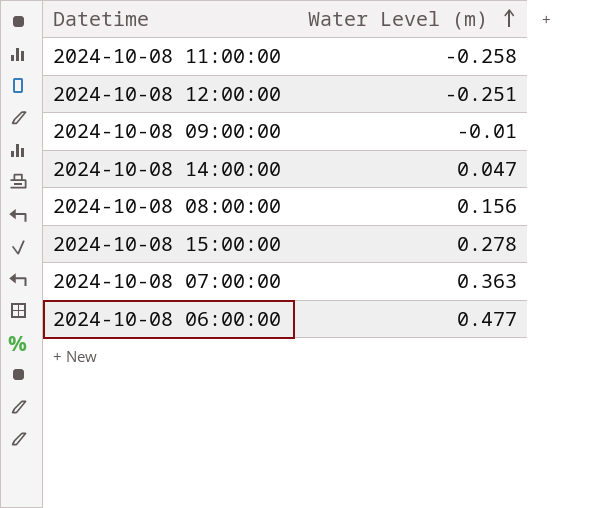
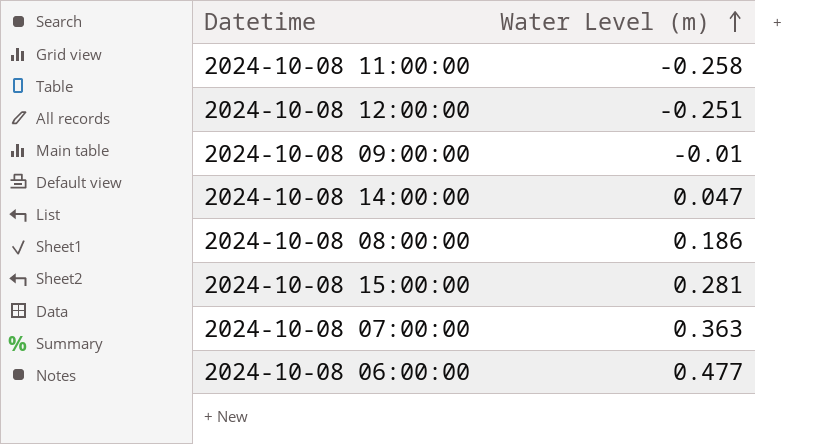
2024-10-08 08:00:00 | Water Level (m): 0.156 -> 0.186
2024-10-08 15:00:00 | Water Level (m): 0.278 -> 0.281

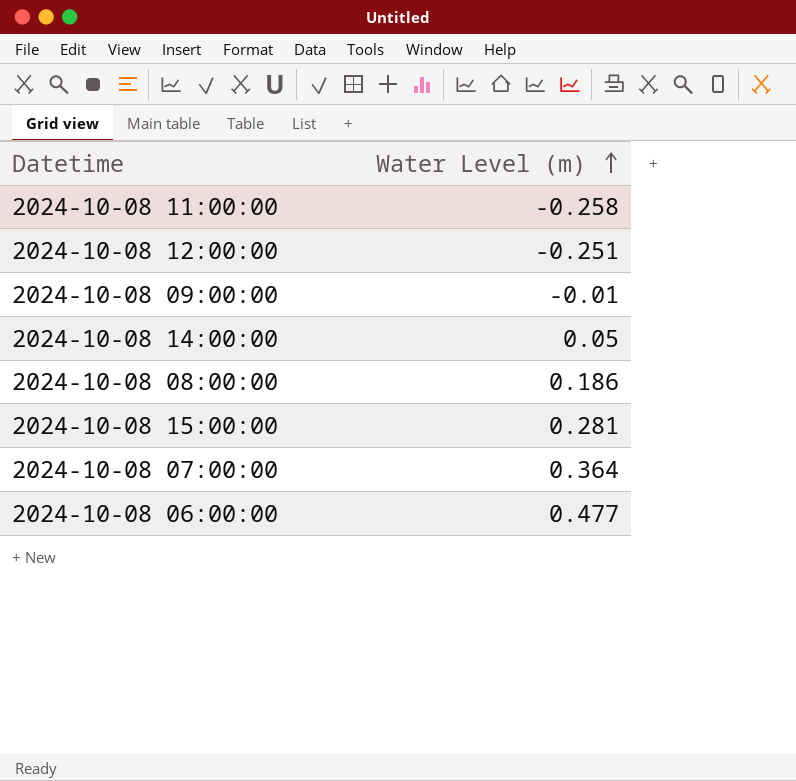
2024-10-08 14:00:00 | Water Level (m): 0.047 -> 0.05
2024-10-08 07:00:00 | Water Level (m): 0.363 -> 0.364

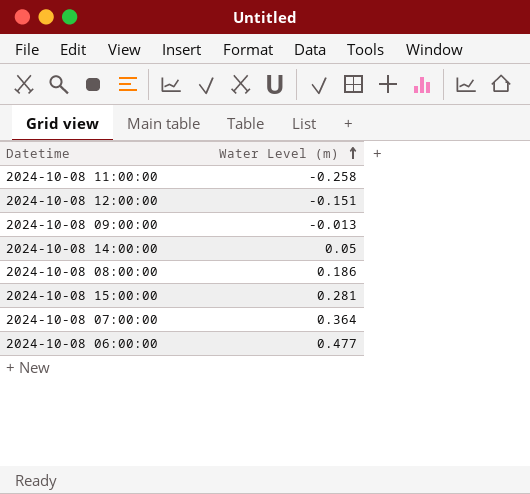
2024-10-08 12:00:00 | Water Level (m): -0.251 -> -0.151
2024-10-08 09:00:00 | Water Level (m): -0.01 -> -0.013

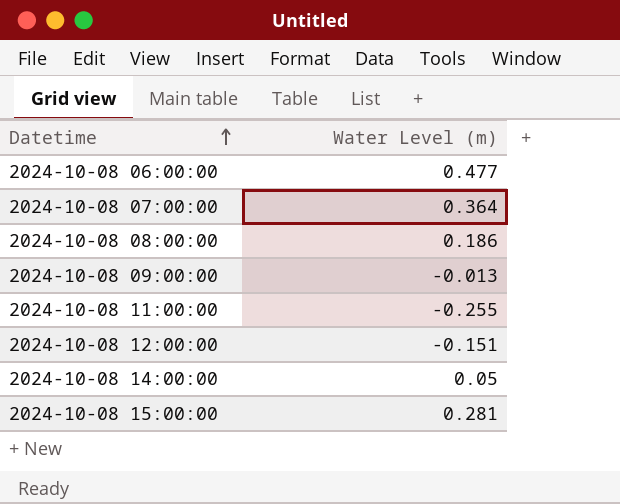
row order: Water Level (m) ascending -> Datetime ascending
2024-10-08 11:00:00 | Water Level (m): -0.258 -> -0.255

